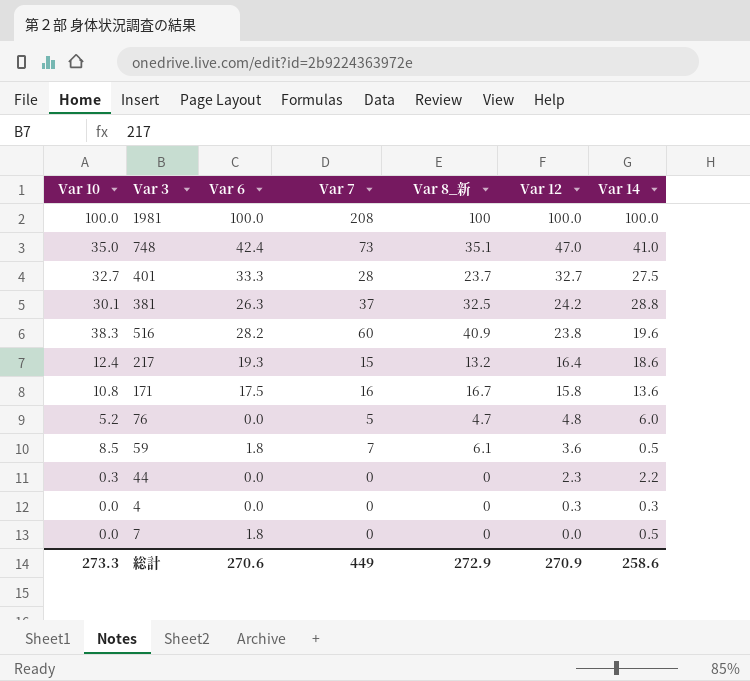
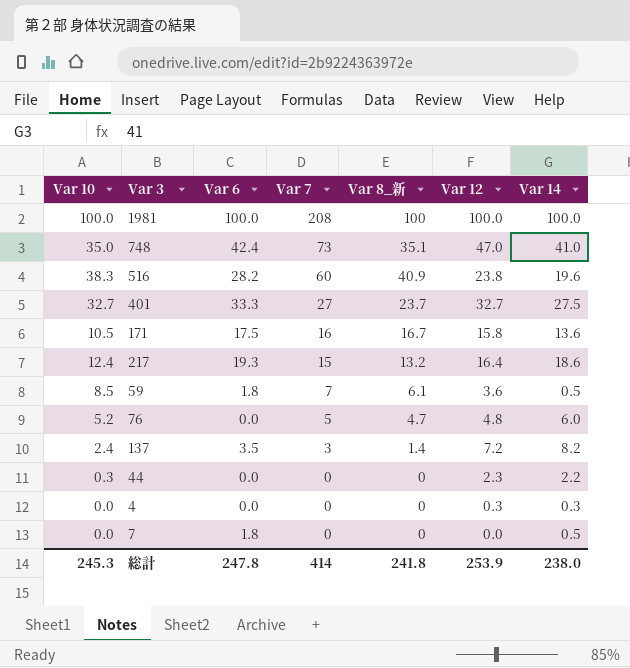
row order: Var 12 descending -> Var 7 descending
row 381: 30.1 | 26.3 | 37 | 32.5 | 24.2 | 28.8 -> none
401 | Var 7: 28 -> 27
171 | Var 10: 10.8 -> 10.5
row 137: none -> 2.4 | 3.5 | 3 | 1.4 | 7.2 | 8.2
総計 | Var 10: 273.3 -> 245.3
総計 | Var 6: 270.6 -> 247.8
総計 | Var 7: 449 -> 414
総計 | Var 8_新: 272.9 -> 241.8
総計 | Var 12: 270.9 -> 253.9
総計 | Var 14: 258.6 -> 238.0

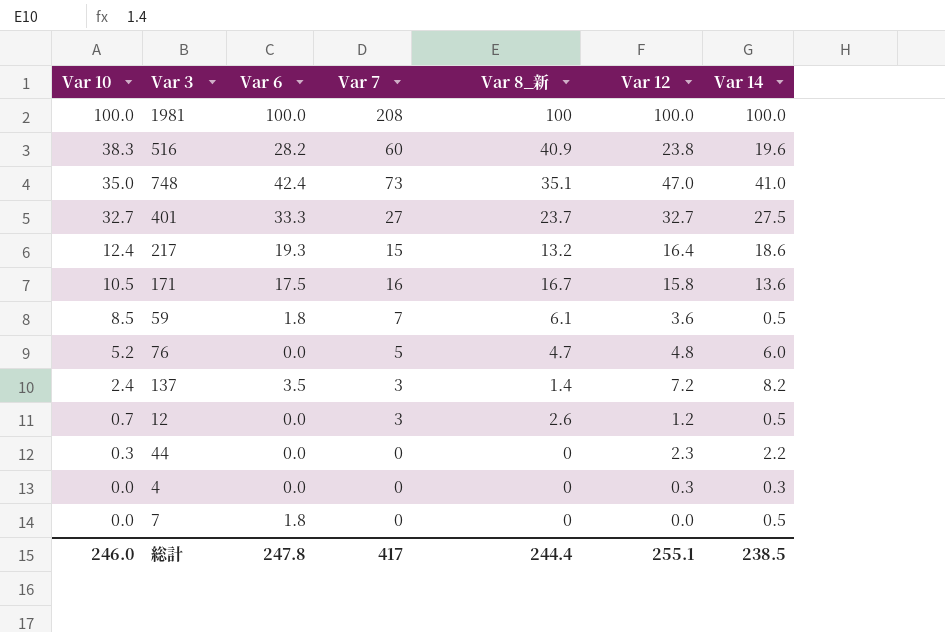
row order: Var 7 descending -> Var 10 descending
row 12: none -> 0.7 | 0.0 | 3 | 2.6 | 1.2 | 0.5
総計 | Var 10: 245.3 -> 246.0
総計 | Var 7: 414 -> 417
総計 | Var 8_新: 241.8 -> 244.4
総計 | Var 12: 253.9 -> 255.1
総計 | Var 14: 238.0 -> 238.5

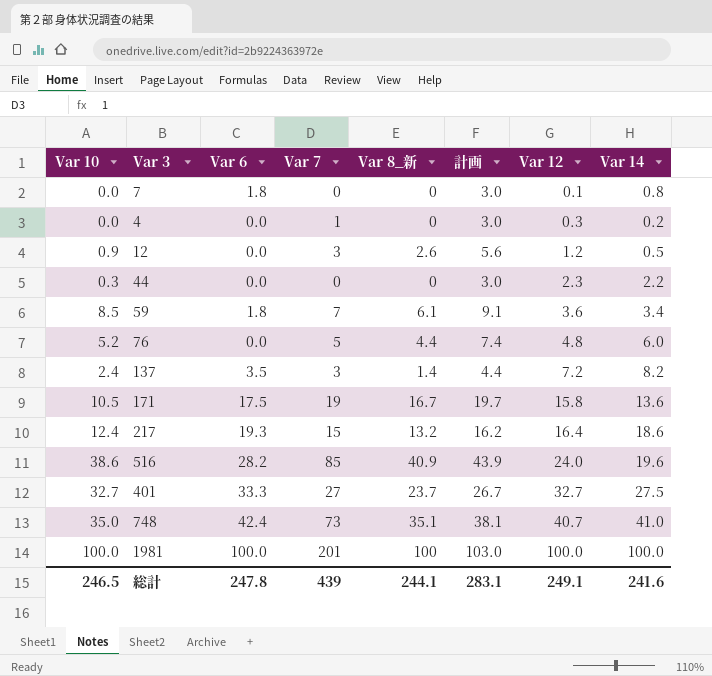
row order: Var 10 descending -> Var 12 ascending
column 計画 | formula: none -> [Var 8_新] + 3
7 | Var 12: 0.0 -> 0.1
7 | Var 14: 0.5 -> 0.8
4 | Var 7: 0 -> 1
4 | Var 14: 0.3 -> 0.2
12 | Var 10: 0.7 -> 0.9
59 | Var 14: 0.5 -> 3.4
76 | Var 8_新: 4.7 -> 4.4
171 | Var 7: 16 -> 19
516 | Var 10: 38.3 -> 38.6
516 | Var 7: 60 -> 85
516 | Var 12: 23.8 -> 24.0
748 | Var 12: 47.0 -> 40.7
1981 | Var 7: 208 -> 201
総計 | Var 10: 246.0 -> 246.5
総計 | Var 7: 417 -> 439
総計 | Var 8_新: 244.4 -> 244.1
総計 | Var 12: 255.1 -> 249.1
総計 | Var 14: 238.5 -> 241.6

